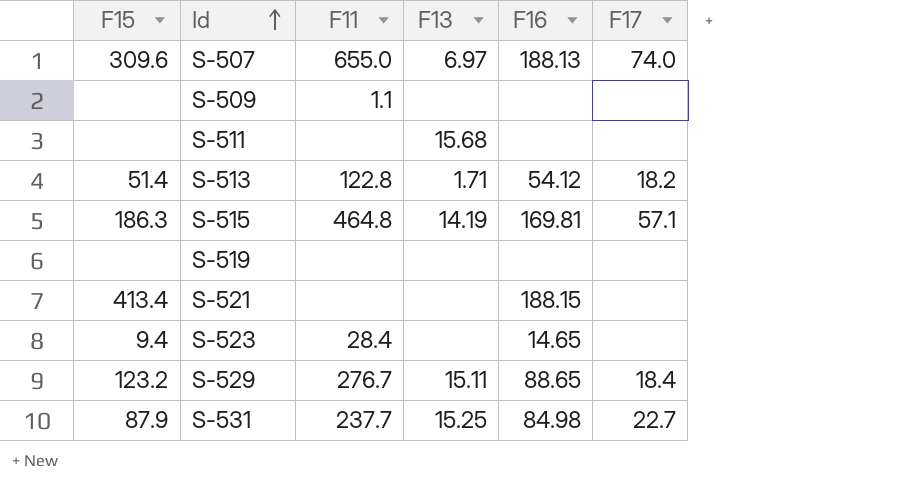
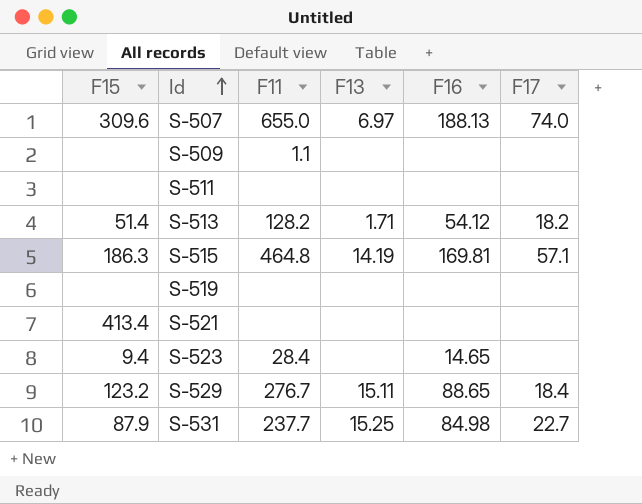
S-511 | F13: 15.68 -> none
S-513 | F11: 122.8 -> 128.2
S-521 | F16: 188.15 -> none

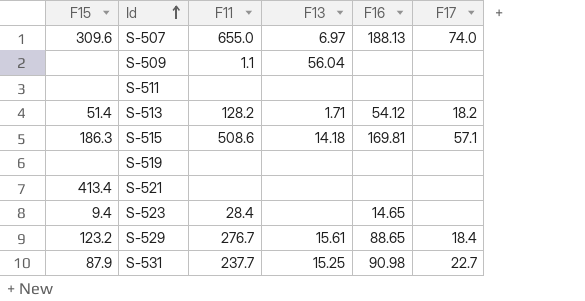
S-509 | F13: none -> 56.04
S-515 | F11: 464.8 -> 508.6
S-515 | F13: 14.19 -> 14.18
S-529 | F13: 15.11 -> 15.61
S-531 | F16: 84.98 -> 90.98

